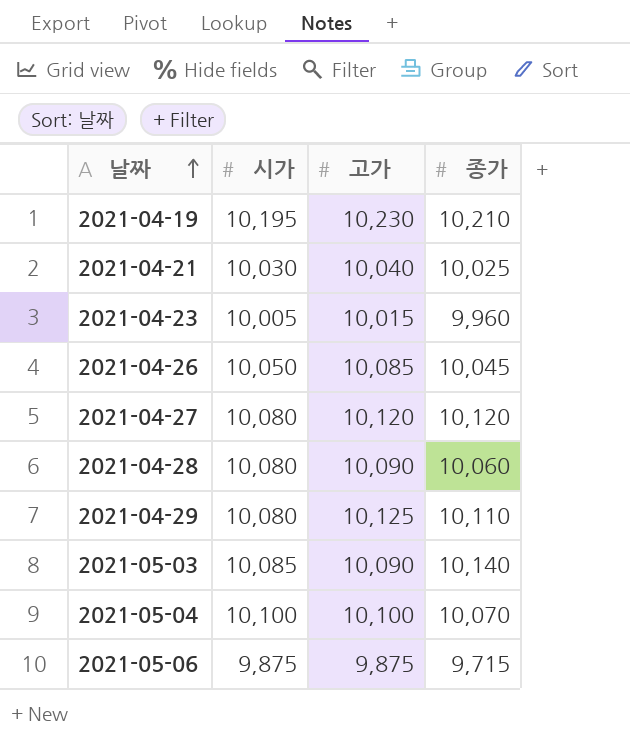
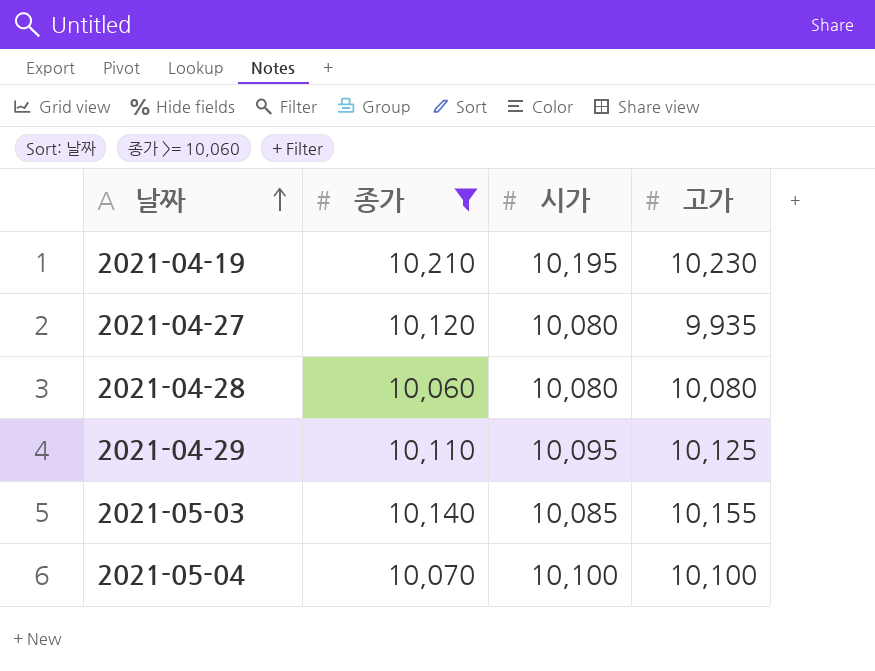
filter: none -> 종가 >= 10,060
column 종가 | position: 4 -> 2
2021-04-27 | 고가: 10,120 -> 9,935
2021-04-28 | 고가: 10,090 -> 10,080
2021-04-29 | 시가: 10,080 -> 10,095
2021-05-03 | 고가: 10,090 -> 10,155

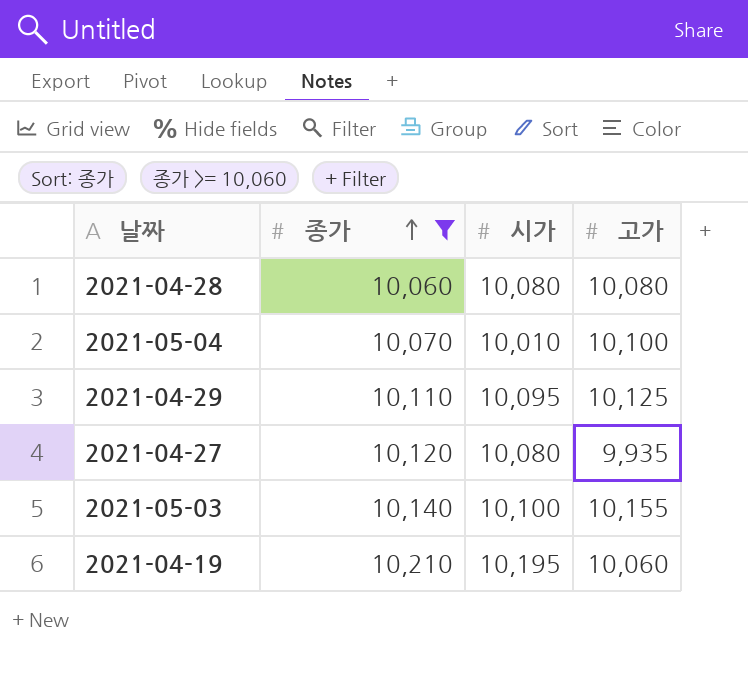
row order: 날짜 ascending -> 종가 ascending
2021-05-04 | 시가: 10,100 -> 10,010
2021-05-03 | 시가: 10,085 -> 10,100
2021-04-19 | 고가: 10,230 -> 10,060

